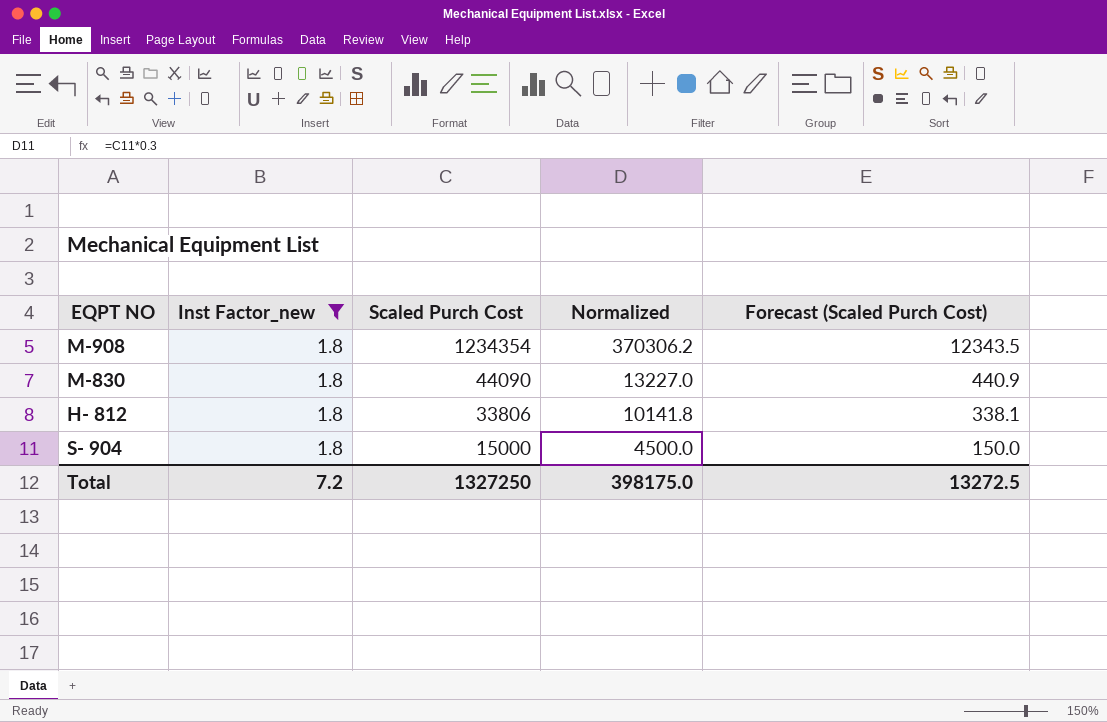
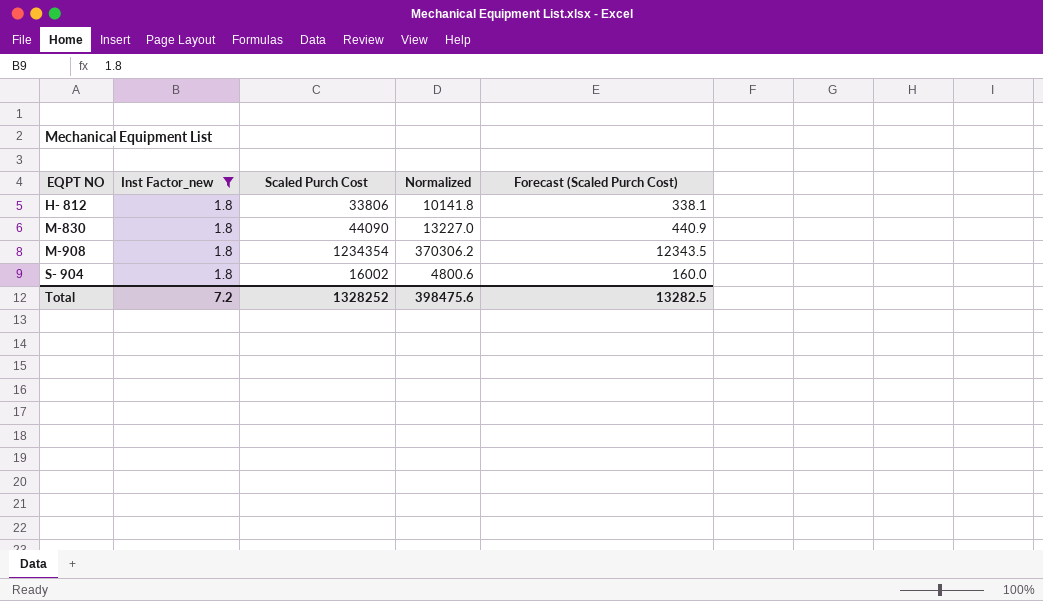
row order: Scaled Purch Cost descending -> EQPT NO ascending
S- 904 | Scaled Purch Cost: 15000 -> 16002
S- 904 | Normalized: 4500.0 -> 4800.6
S- 904 | Forecast (Scaled Purch Cost): 150.0 -> 160.0
Total | Scaled Purch Cost: 1327250 -> 1328252
Total | Normalized: 398175.0 -> 398475.6
Total | Forecast (Scaled Purch Cost): 13272.5 -> 13282.5

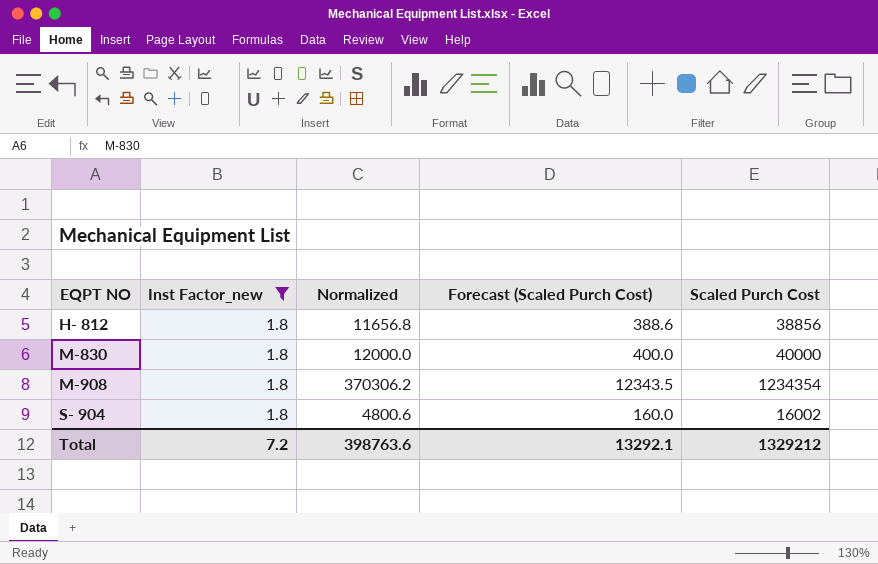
column Scaled Purch Cost | position: 3 -> 5
H- 812 | Normalized: 10141.8 -> 11656.8
H- 812 | Forecast (Scaled Purch Cost): 338.1 -> 388.6
H- 812 | Scaled Purch Cost: 33806 -> 38856
M-830 | Normalized: 13227.0 -> 12000.0
M-830 | Forecast (Scaled Purch Cost): 440.9 -> 400.0
M-830 | Scaled Purch Cost: 44090 -> 40000
Total | Normalized: 398475.6 -> 398763.6
Total | Forecast (Scaled Purch Cost): 13282.5 -> 13292.1
Total | Scaled Purch Cost: 1328252 -> 1329212

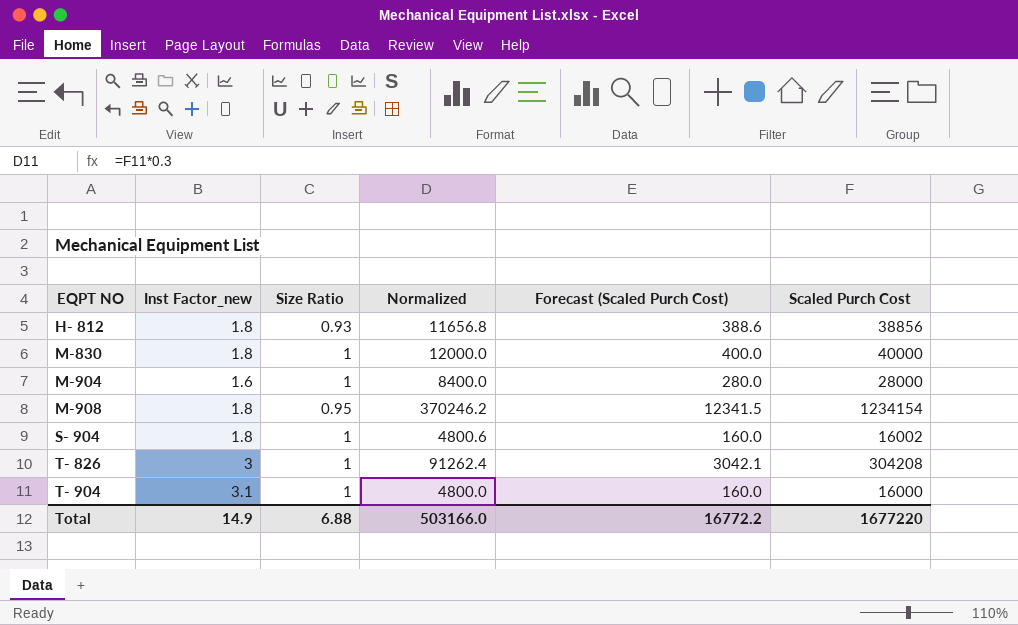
filter: Inst Factor_new = 1.8 -> none
column Size Ratio | position: none -> 3
M-908 | Normalized: 370306.2 -> 370246.2
M-908 | Forecast (Scaled Purch Cost): 12343.5 -> 12341.5
M-908 | Scaled Purch Cost: 1234354 -> 1234154
Total | Inst Factor_new: 7.2 -> 14.9
Total | Normalized: 398763.6 -> 503166.0
Total | Forecast (Scaled Purch Cost): 13292.1 -> 16772.2
Total | Scaled Purch Cost: 1329212 -> 1677220

